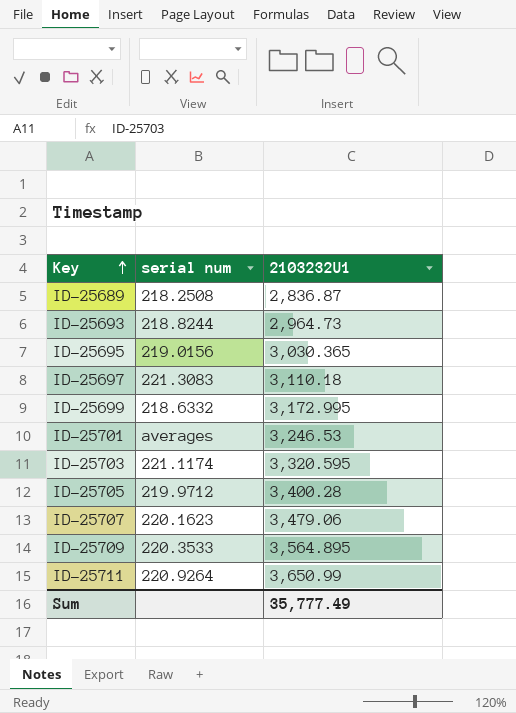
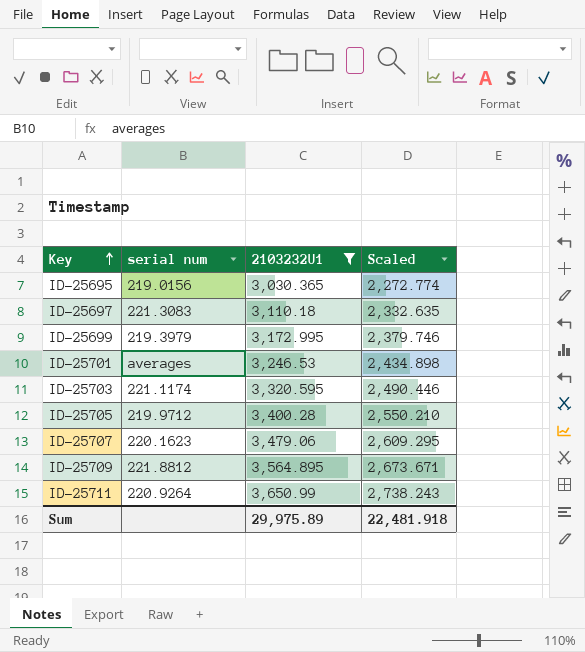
filter: none -> 2103232U1 >= 3,030.365
column Scaled | formula: none -> [2103232U1] * 0.75
ID-25699 | serial num: 218.6332 -> 219.3979
ID-25709 | serial num: 220.3533 -> 221.8812
Sum | 2103232U1: 35,777.49 -> 29,975.89

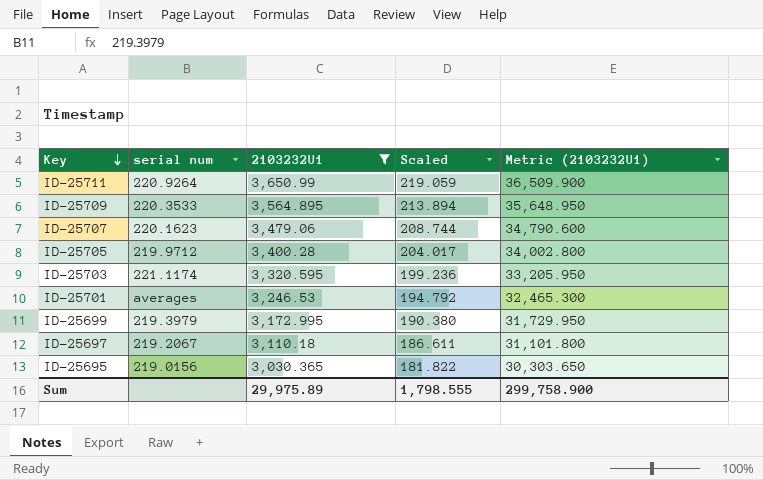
row order: Key ascending -> Key descending
column Scaled | formula: [2103232U1] * 0.75 -> [2103232U1] * 0.06
column Metric (2103232U1) | formula: none -> [2103232U1] * 10
ID-25709 | serial num: 221.8812 -> 220.3533
ID-25697 | serial num: 221.3083 -> 219.2067
Sum | Scaled: 22,481.918 -> 1,798.555

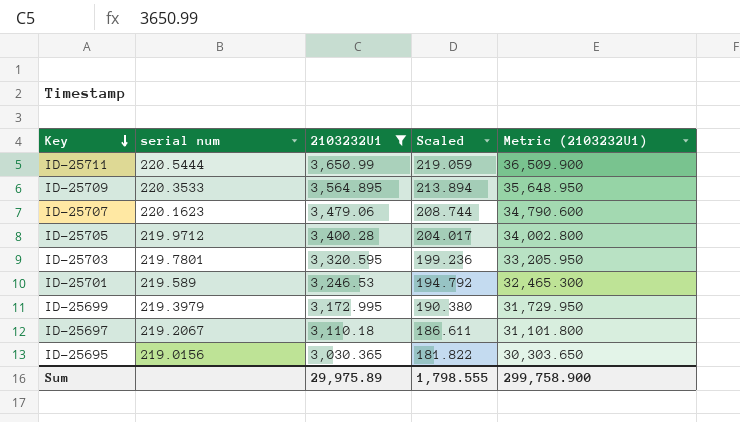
ID-25711 | serial num: 220.9264 -> 220.5444
ID-25703 | serial num: 221.1174 -> 219.7801
ID-25701 | serial num: averages -> 219.589

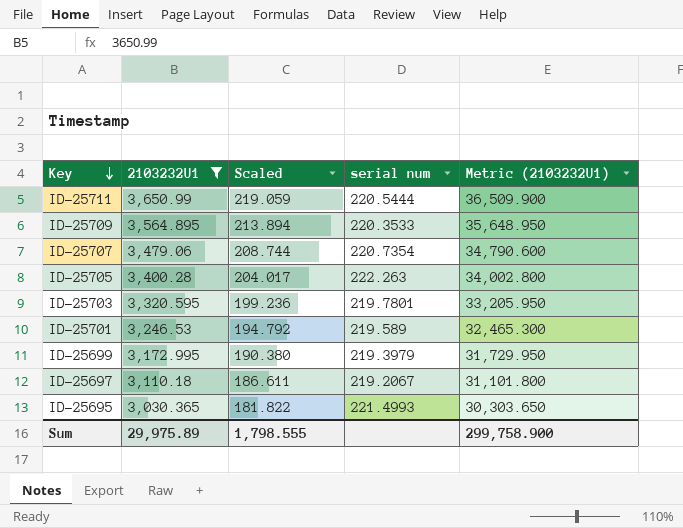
column serial num | position: 2 -> 4
ID-25707 | serial num: 220.1623 -> 220.7354
ID-25705 | serial num: 219.9712 -> 222.263
ID-25695 | serial num: 219.0156 -> 221.4993

